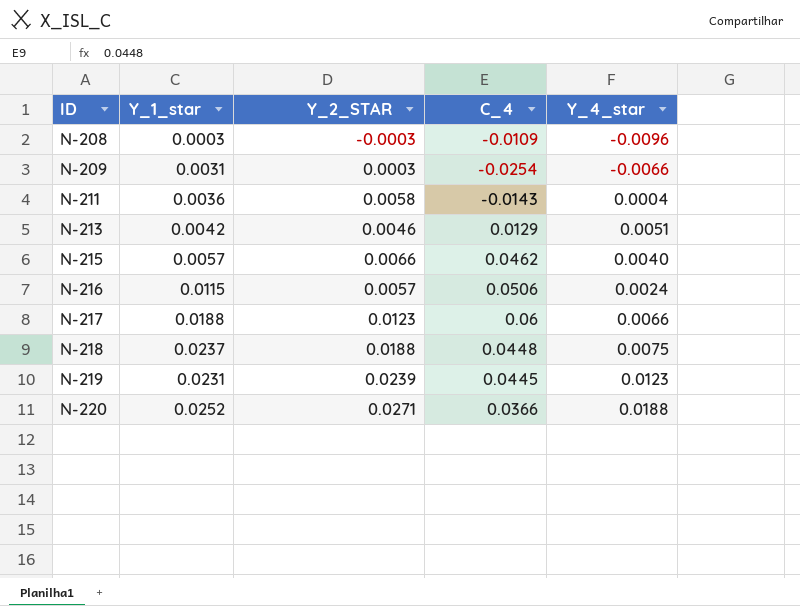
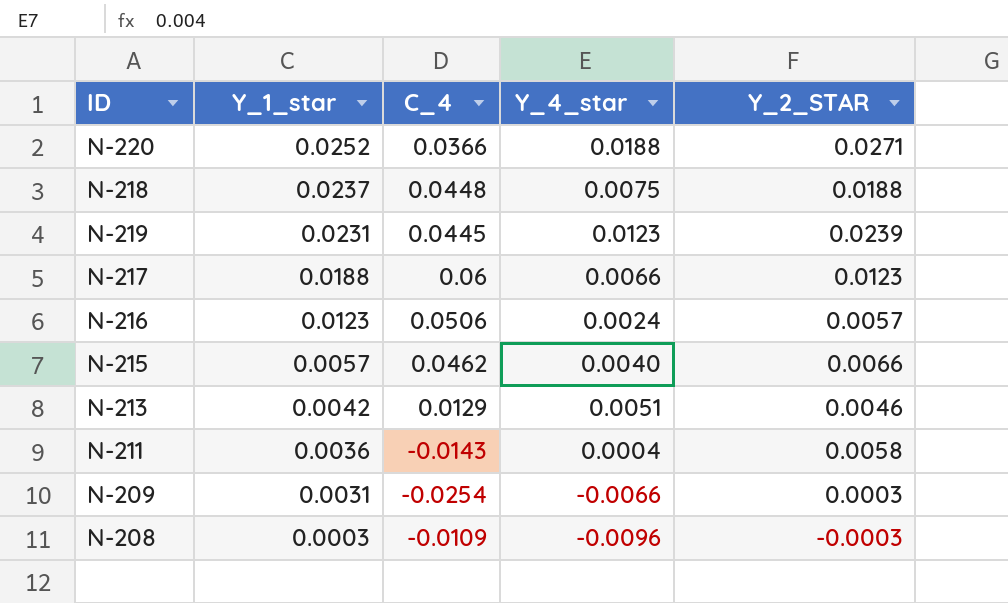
row order: ID ascending -> Y_1_star descending
column Y_2_STAR | position: 3 -> 5
N-216 | Y_1_star: 0.0115 -> 0.0123

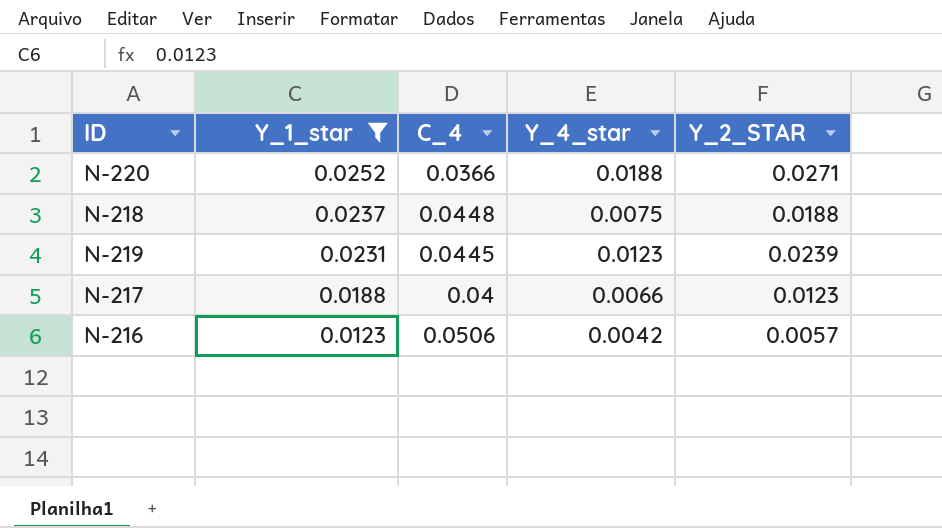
filter: none -> Y_1_star >= 0.0123
N-217 | C_4: 0.06 -> 0.04
N-216 | Y_4_star: 0.0024 -> 0.0042

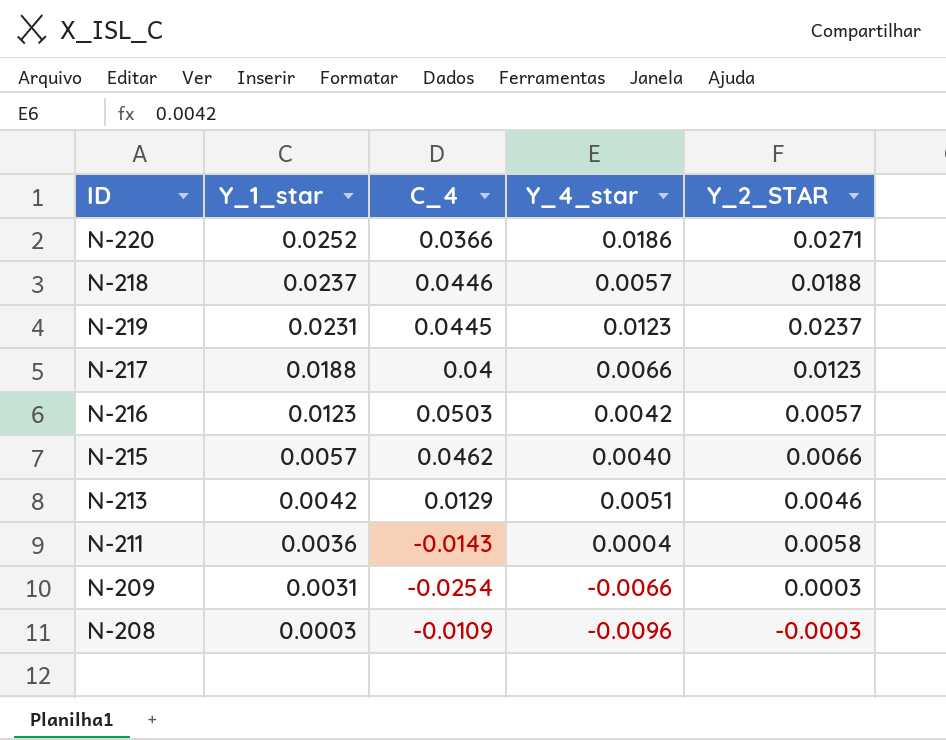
filter: Y_1_star >= 0.0123 -> none
N-220 | Y_4_star: 0.0188 -> 0.0186
N-218 | C_4: 0.0448 -> 0.0446
N-218 | Y_4_star: 0.0075 -> 0.0057
N-219 | Y_2_STAR: 0.0239 -> 0.0237
N-216 | C_4: 0.0506 -> 0.0503

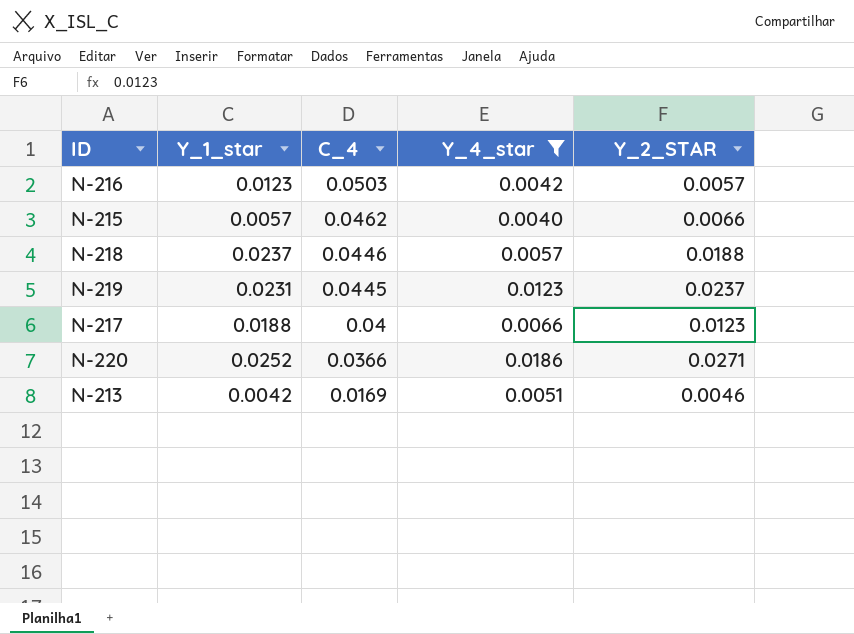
filter: none -> Y_4_star >= 0.0040
row order: Y_1_star descending -> C_4 descending
N-213 | C_4: 0.0129 -> 0.0169

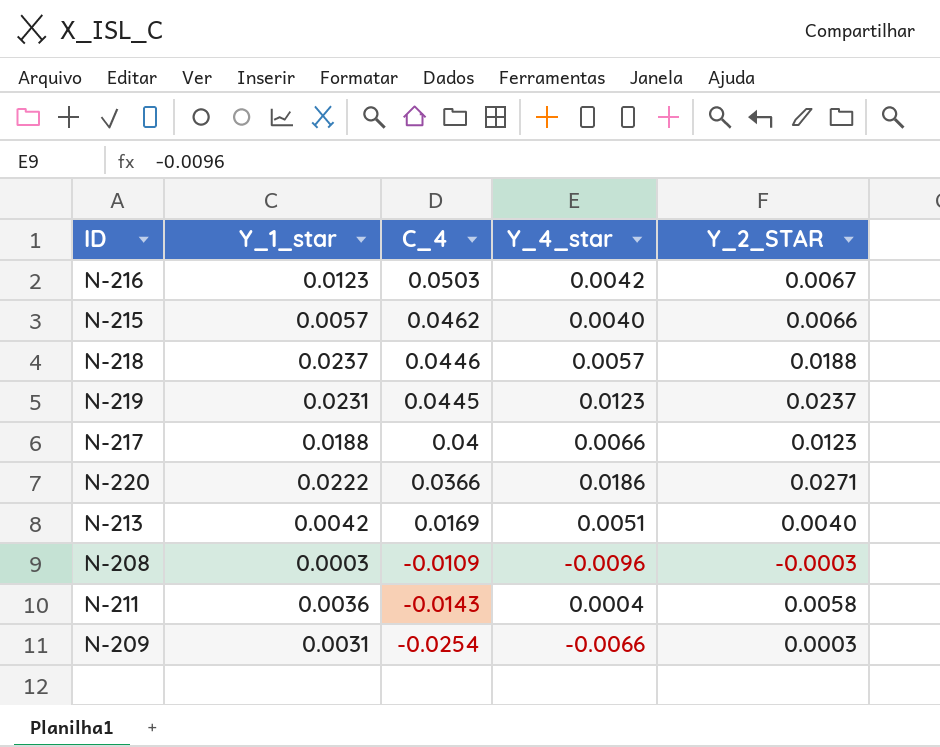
filter: Y_4_star >= 0.0040 -> none
N-216 | Y_2_STAR: 0.0057 -> 0.0067
N-220 | Y_1_star: 0.0252 -> 0.0222
N-213 | Y_2_STAR: 0.0046 -> 0.0040

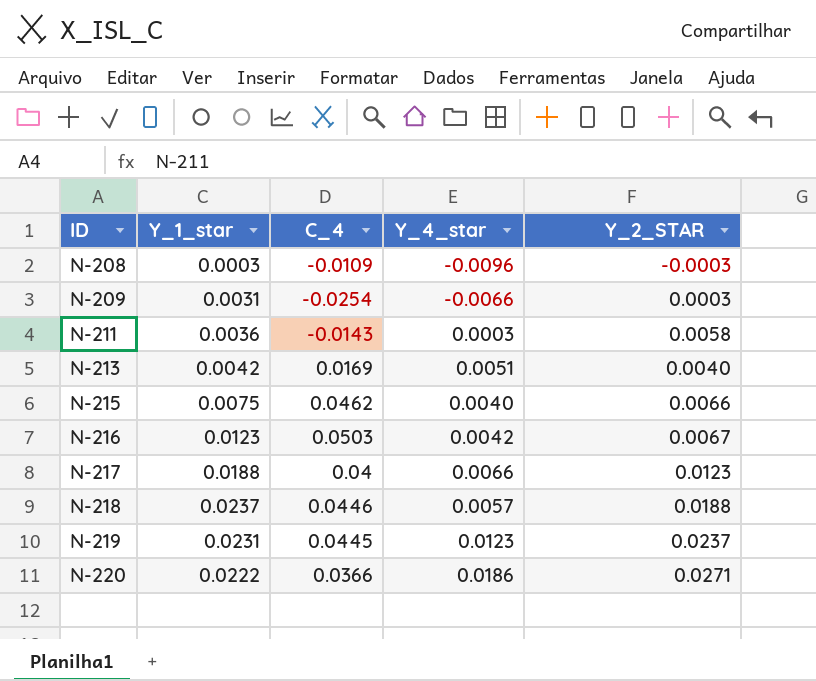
row order: C_4 descending -> ID ascending
N-211 | Y_4_star: 0.0004 -> 0.0003
N-215 | Y_1_star: 0.0057 -> 0.0075

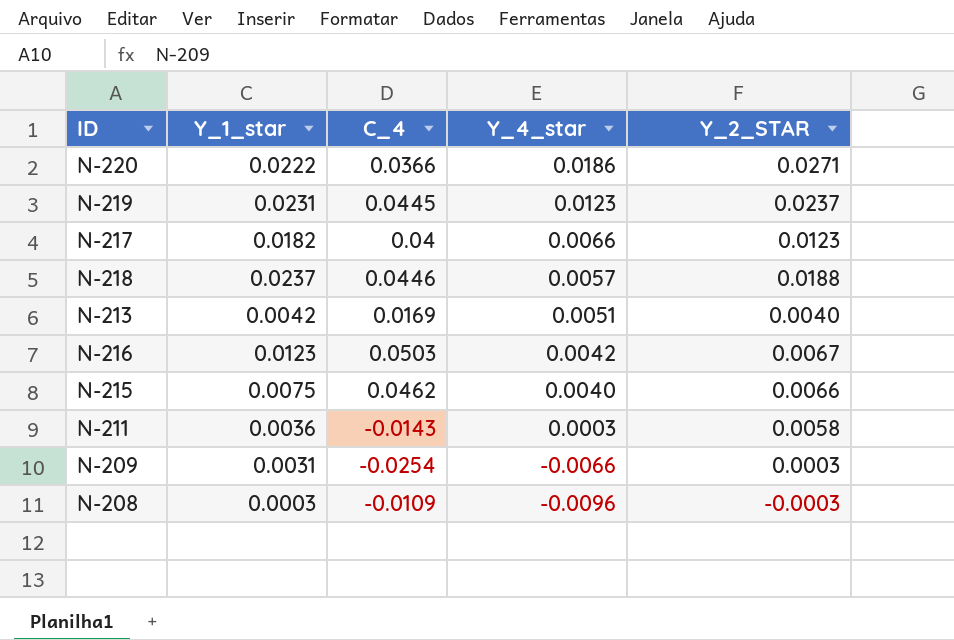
row order: ID ascending -> Y_4_star descending
N-217 | Y_1_star: 0.0188 -> 0.0182

